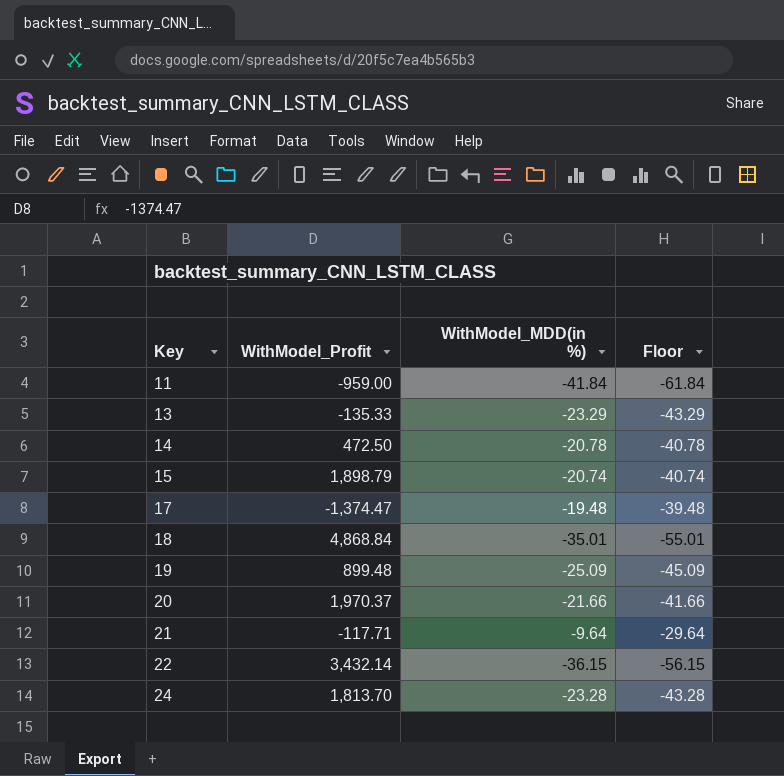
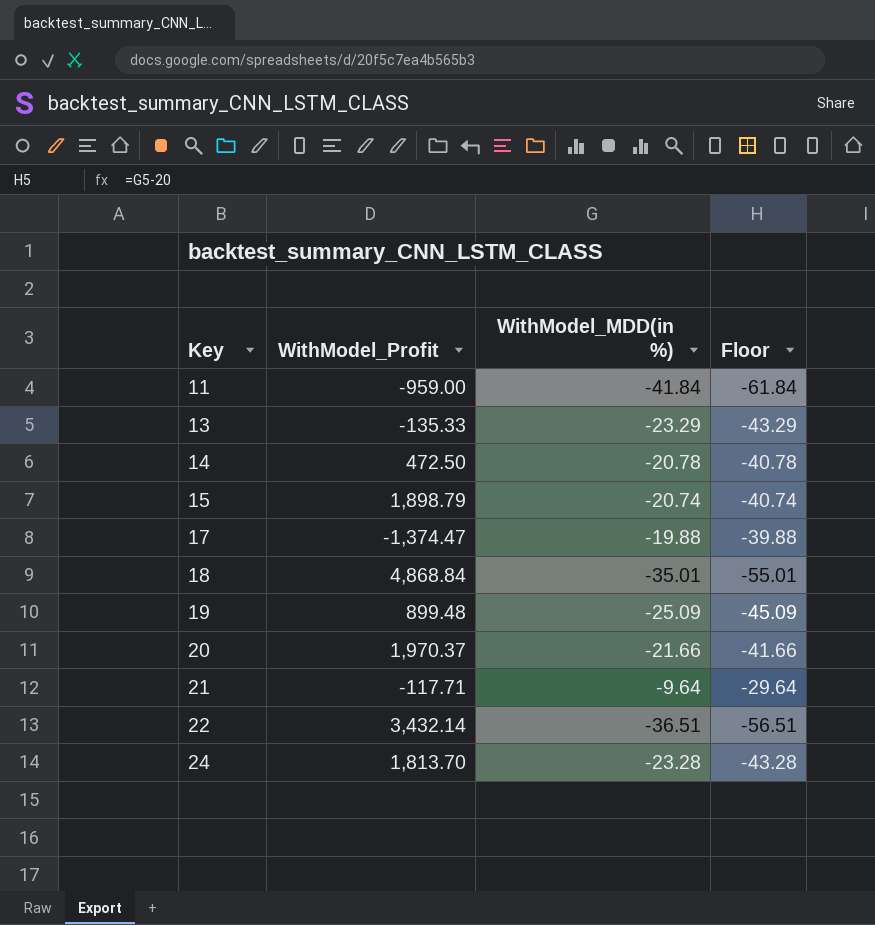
17 | WithModel_MDD(in %): -19.48 -> -19.88
17 | Floor: -39.48 -> -39.88
22 | WithModel_MDD(in %): -36.15 -> -36.51
22 | Floor: -56.15 -> -56.51

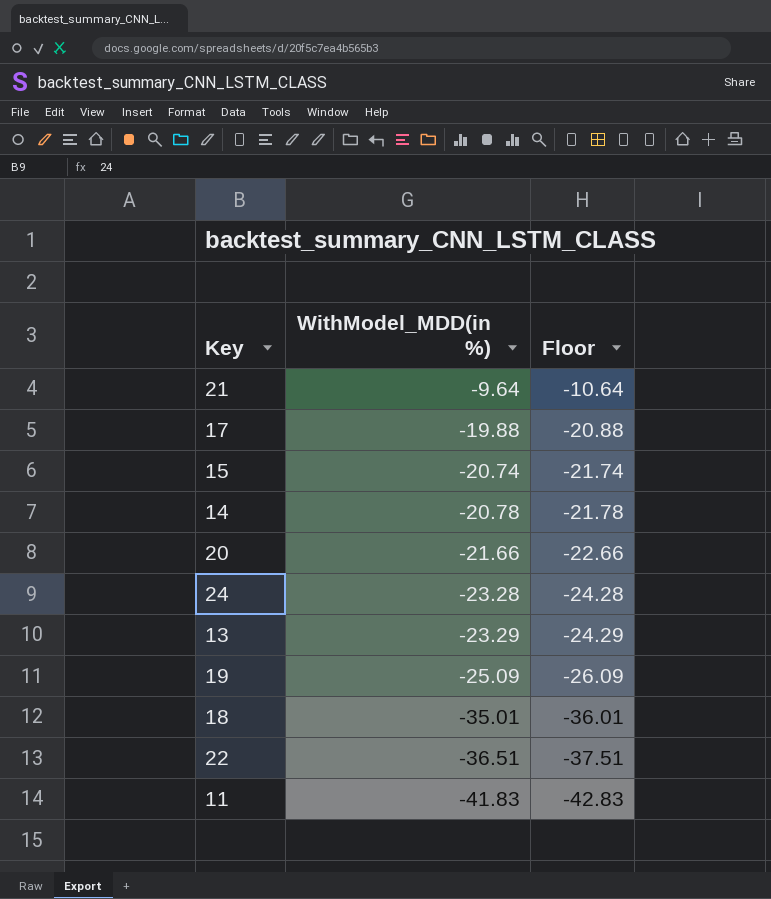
row order: Key ascending -> WithModel_MDD(in %) descending
column WithModel_Profit | position: 2 -> none
column Floor | formula: [WithModel_MDD(in %)] - 20 -> [WithModel_MDD(in %)] - 1
11 | WithModel_MDD(in %): -41.84 -> -41.83

